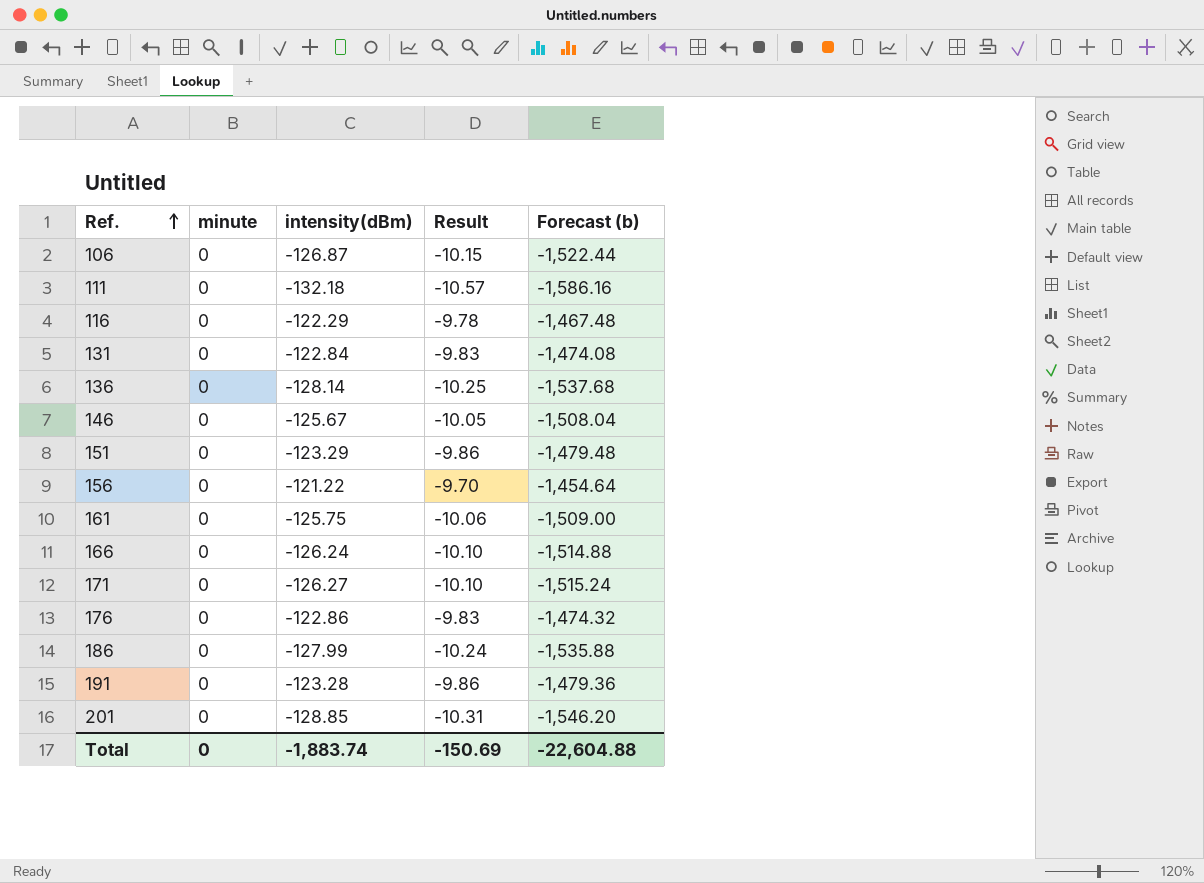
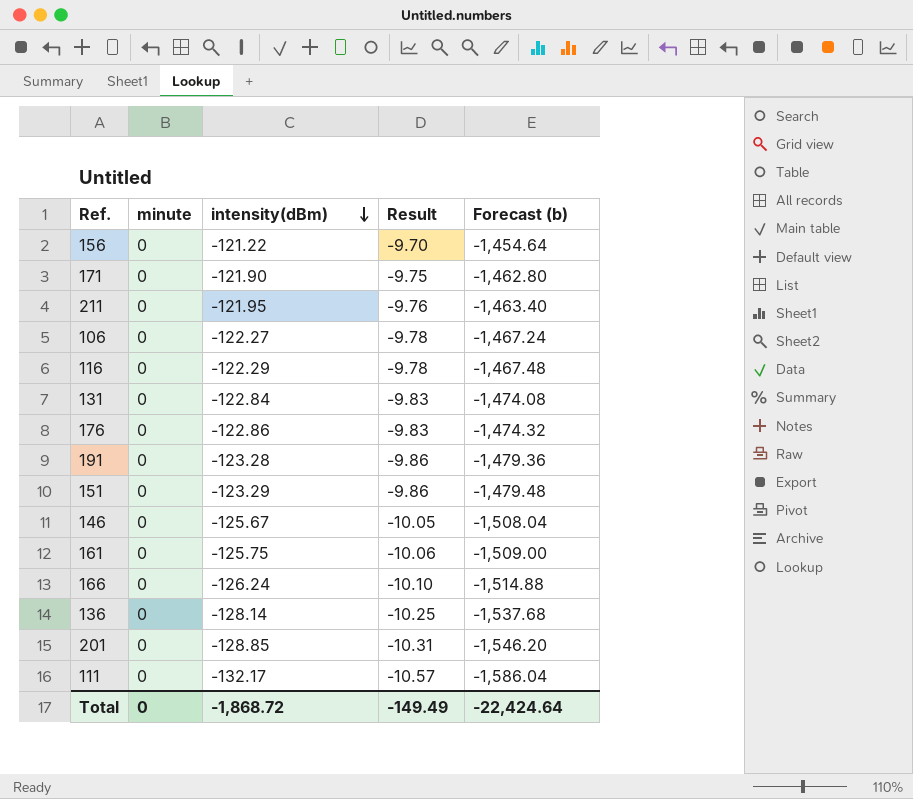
row order: Ref. ascending -> intensity(dBm) descending
row 186: 0 | -127.99 | -10.24 | -1,535.88 -> none
171 | intensity(dBm): -126.27 -> -121.90
171 | Result: -10.10 -> -9.75
171 | Forecast (b): -1,515.24 -> -1,462.80
row 211: none -> 0 | -121.95 | -9.76 | -1,463.40
106 | intensity(dBm): -126.87 -> -122.27
106 | Result: -10.15 -> -9.78
106 | Forecast (b): -1,522.44 -> -1,467.24
111 | intensity(dBm): -132.18 -> -132.17
111 | Forecast (b): -1,586.16 -> -1,586.04
Total | intensity(dBm): -1,883.74 -> -1,868.72
Total | Result: -150.69 -> -149.49
Total | Forecast (b): -22,604.88 -> -22,424.64

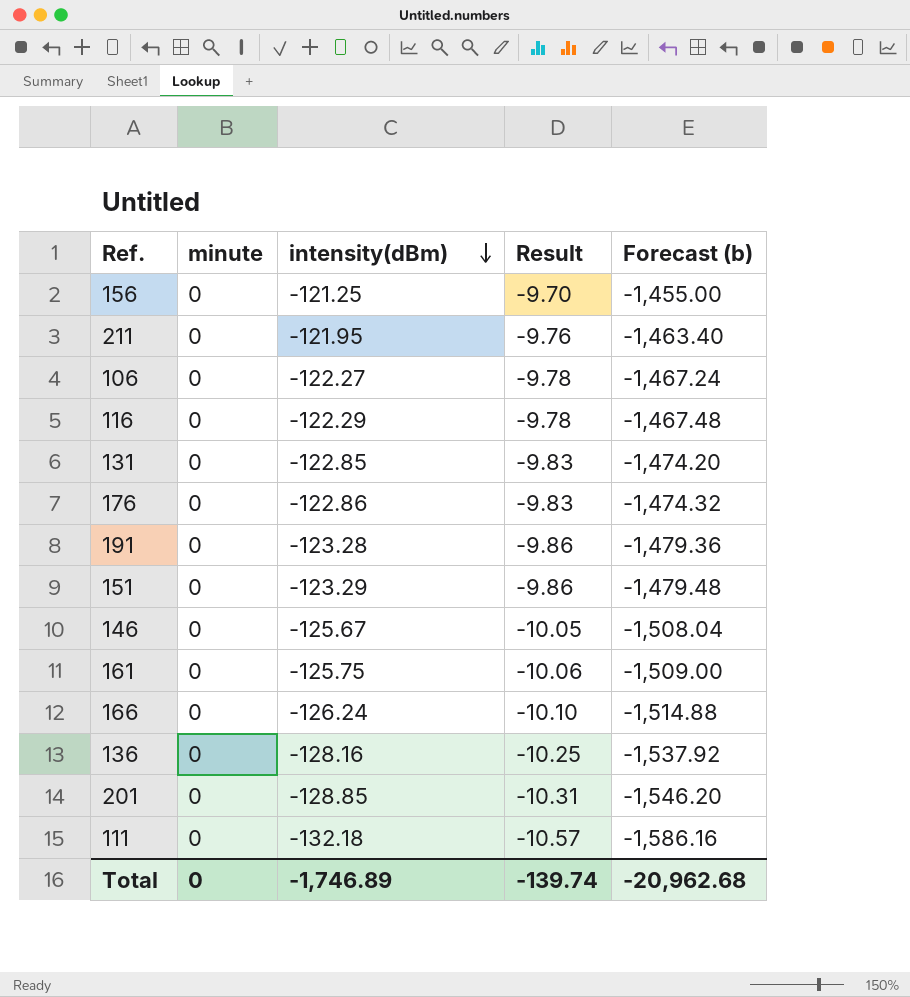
row 171: 0 | -121.90 | -9.75 | -1,462.80 -> none
156 | intensity(dBm): -121.22 -> -121.25
156 | Forecast (b): -1,454.64 -> -1,455.00
131 | intensity(dBm): -122.84 -> -122.85
131 | Forecast (b): -1,474.08 -> -1,474.20
136 | intensity(dBm): -128.14 -> -128.16
136 | Forecast (b): -1,537.68 -> -1,537.92
111 | intensity(dBm): -132.17 -> -132.18
111 | Forecast (b): -1,586.04 -> -1,586.16
Total | intensity(dBm): -1,868.72 -> -1,746.89
Total | Result: -149.49 -> -139.74
Total | Forecast (b): -22,424.64 -> -20,962.68

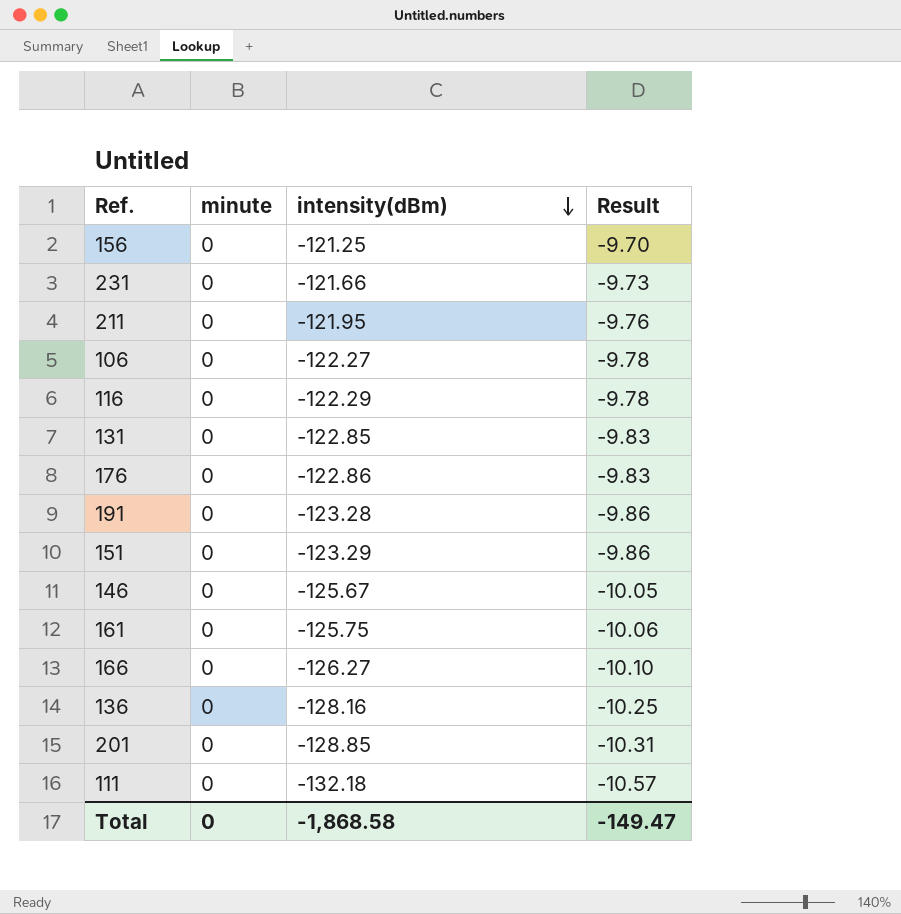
column Forecast (b) | formula: [intensity(dBm)] * 12 -> none
row 231: none -> 0 | -121.66 | -9.73
166 | intensity(dBm): -126.24 -> -126.27
Total | intensity(dBm): -1,746.89 -> -1,868.58
Total | Result: -139.74 -> -149.47

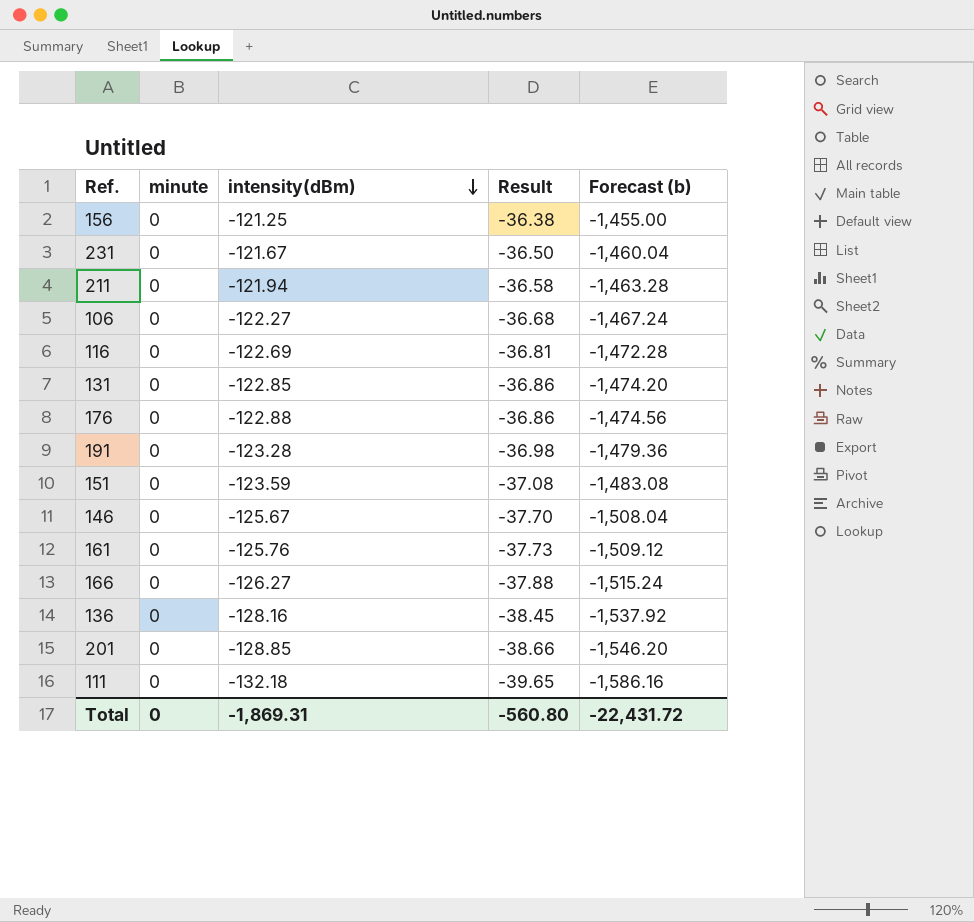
column Result | formula: [intensity(dBm)] * 0.08 -> [intensity(dBm)] * 0.3
column Forecast (b) | formula: none -> [intensity(dBm)] * 12
231 | intensity(dBm): -121.66 -> -121.67
211 | intensity(dBm): -121.95 -> -121.94
116 | intensity(dBm): -122.29 -> -122.69
176 | intensity(dBm): -122.86 -> -122.88
151 | intensity(dBm): -123.29 -> -123.59
161 | intensity(dBm): -125.75 -> -125.76
Total | intensity(dBm): -1,868.58 -> -1,869.31
Total | Result: -149.47 -> -560.80

